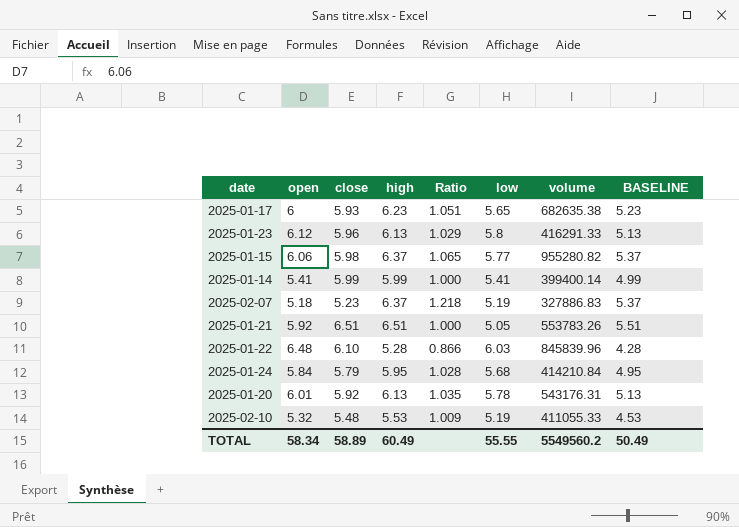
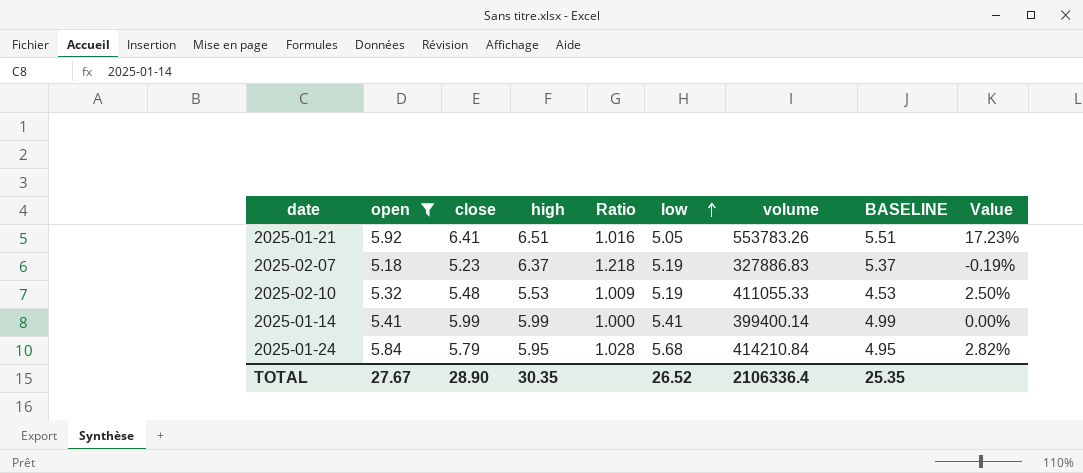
filter: none -> open <= 5.92
row order: none -> low ascending
column Value | formula: none -> ([open] - [low]) / [low]
2025-01-21 | close: 6.51 -> 6.41
2025-01-21 | Ratio: 1.000 -> 1.016
TOTAL | open: 58.34 -> 27.67
TOTAL | close: 58.89 -> 28.90
TOTAL | high: 60.49 -> 30.35
TOTAL | low: 55.55 -> 26.52
TOTAL | volume: 5549560.2 -> 2106336.4
TOTAL | BASELINE: 50.49 -> 25.35

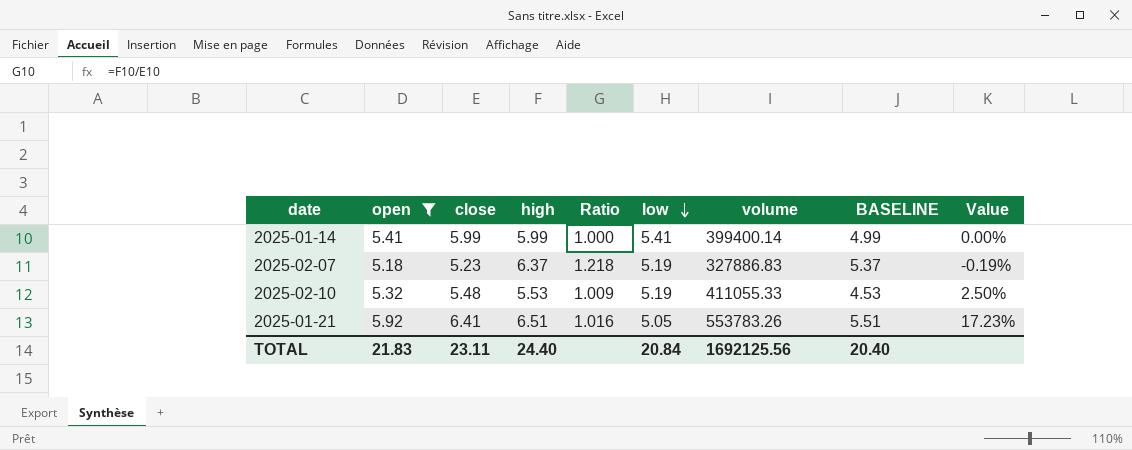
row order: low ascending -> low descending
row 2025-01-24: 5.84 | 5.79 | 5.95 | 1.028 | 5.68 | 414210.84 | 4.95 | 2.82% -> none
TOTAL | open: 27.67 -> 21.83
TOTAL | close: 28.90 -> 23.11
TOTAL | high: 30.35 -> 24.40
TOTAL | low: 26.52 -> 20.84
TOTAL | volume: 2106336.4 -> 1692125.56
TOTAL | BASELINE: 25.35 -> 20.40

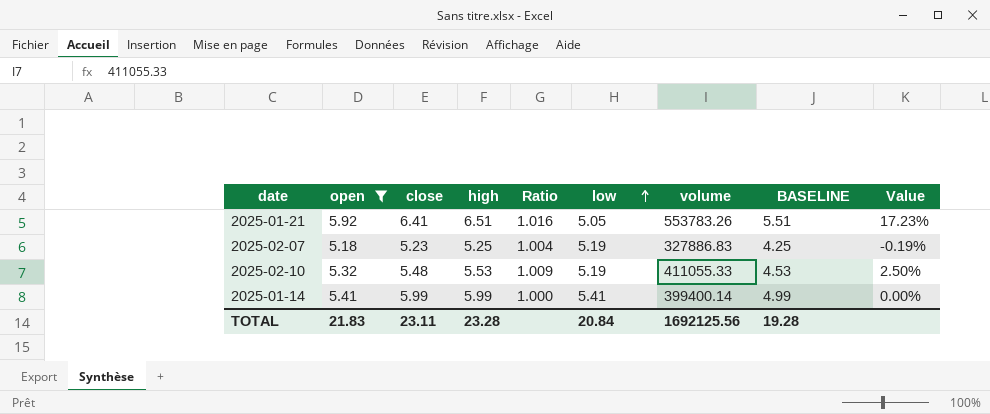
row order: low descending -> low ascending
2025-02-07 | high: 6.37 -> 5.25
2025-02-07 | Ratio: 1.218 -> 1.004
2025-02-07 | BASELINE: 5.37 -> 4.25
TOTAL | high: 24.40 -> 23.28
TOTAL | BASELINE: 20.40 -> 19.28

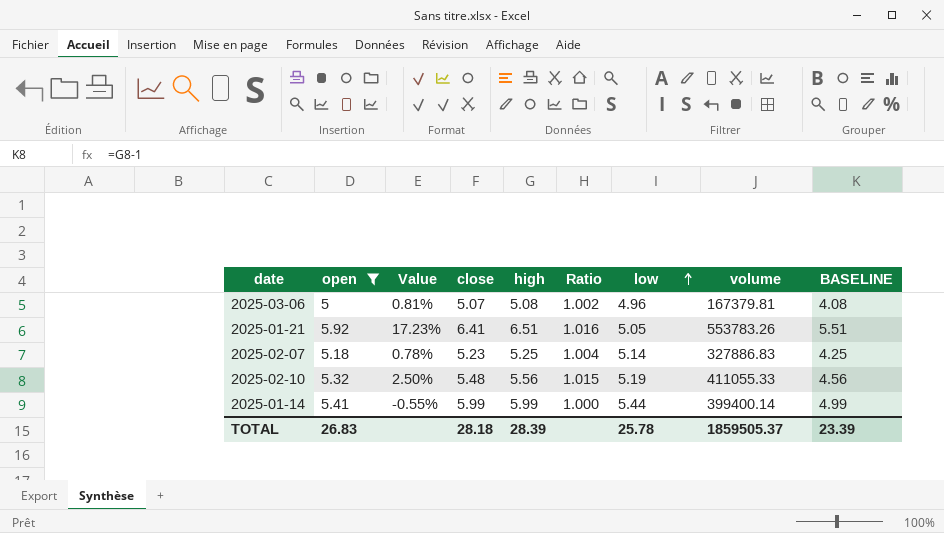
column Value | position: 9 -> 3
row 2025-03-06: none -> 5 | 0.81% | 5.07 | 5.08 | 1.002 | 4.96 | 167379.81 | 4.08
2025-02-07 | Value: -0.19% -> 0.78%
2025-02-07 | low: 5.19 -> 5.14
2025-02-10 | high: 5.53 -> 5.56
2025-02-10 | Ratio: 1.009 -> 1.015
2025-02-10 | BASELINE: 4.53 -> 4.56
2025-01-14 | Value: 0.00% -> -0.55%
2025-01-14 | low: 5.41 -> 5.44
TOTAL | open: 21.83 -> 26.83
TOTAL | close: 23.11 -> 28.18
TOTAL | high: 23.28 -> 28.39
TOTAL | low: 20.84 -> 25.78
TOTAL | volume: 1692125.56 -> 1859505.37
TOTAL | BASELINE: 19.28 -> 23.39

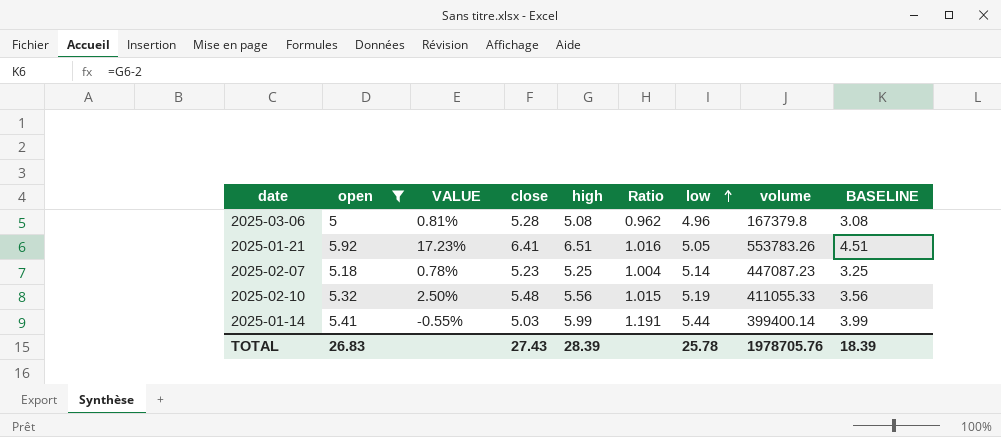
column name: Value -> VALUE
column BASELINE | formula: [high] - 1 -> [high] - 2
2025-03-06 | close: 5.07 -> 5.28
2025-03-06 | Ratio: 1.002 -> 0.962
2025-03-06 | volume: 167379.81 -> 167379.8
2025-02-07 | volume: 327886.83 -> 447087.23
2025-01-14 | close: 5.99 -> 5.03
2025-01-14 | Ratio: 1.000 -> 1.191
TOTAL | close: 28.18 -> 27.43
TOTAL | volume: 1859505.37 -> 1978705.76
TOTAL | BASELINE: 23.39 -> 18.39

